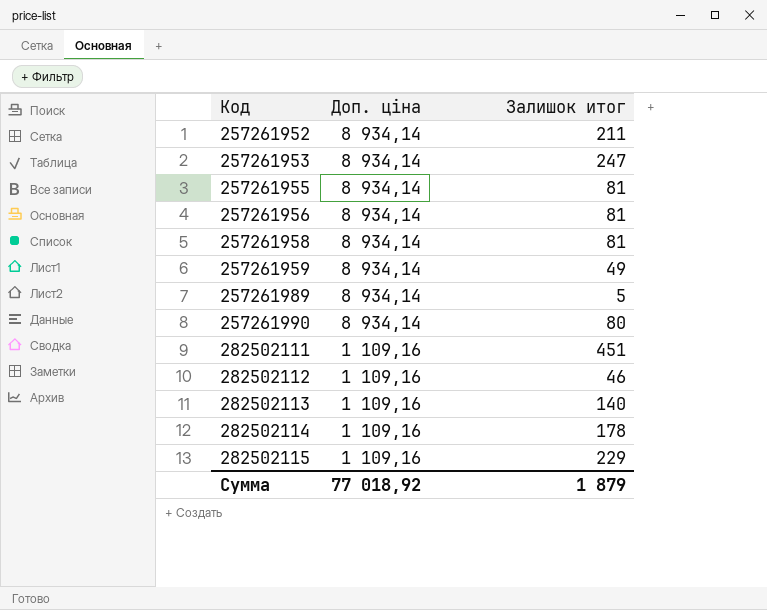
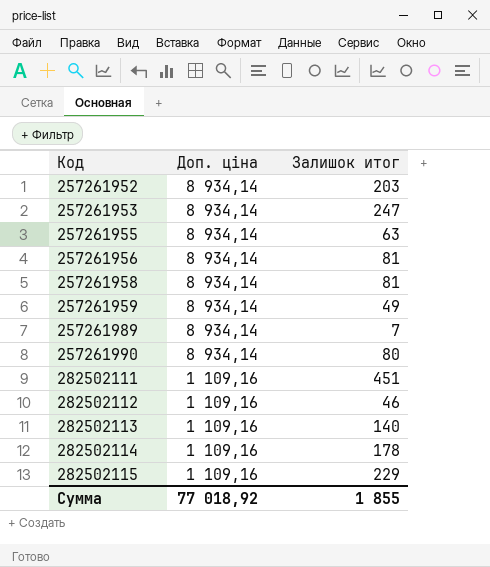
257261952 | Залишок итог: 211 -> 203
257261955 | Залишок итог: 81 -> 63
257261989 | Залишок итог: 5 -> 7
Сумма | Залишок итог: 1 879 -> 1 855

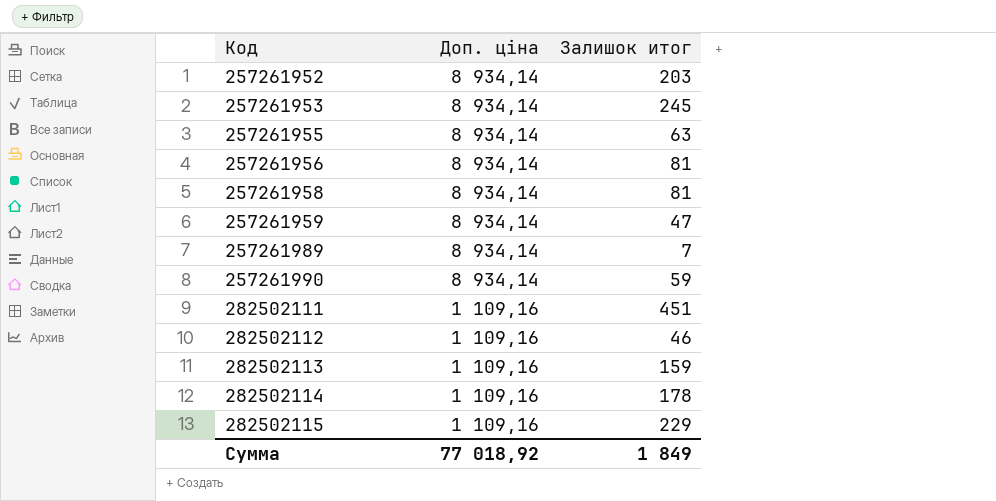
257261953 | Залишок итог: 247 -> 245
257261959 | Залишок итог: 49 -> 47
257261990 | Залишок итог: 80 -> 59
282502113 | Залишок итог: 140 -> 159
Сумма | Залишок итог: 1 855 -> 1 849

